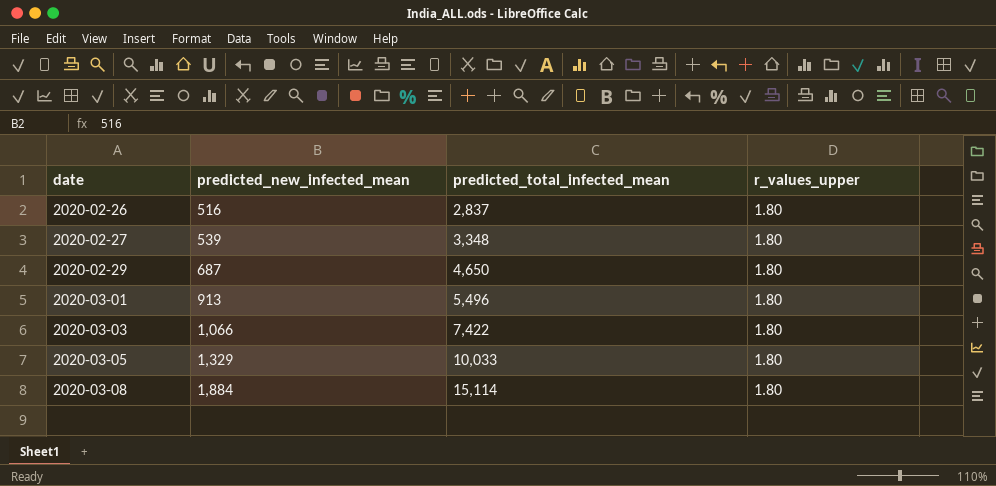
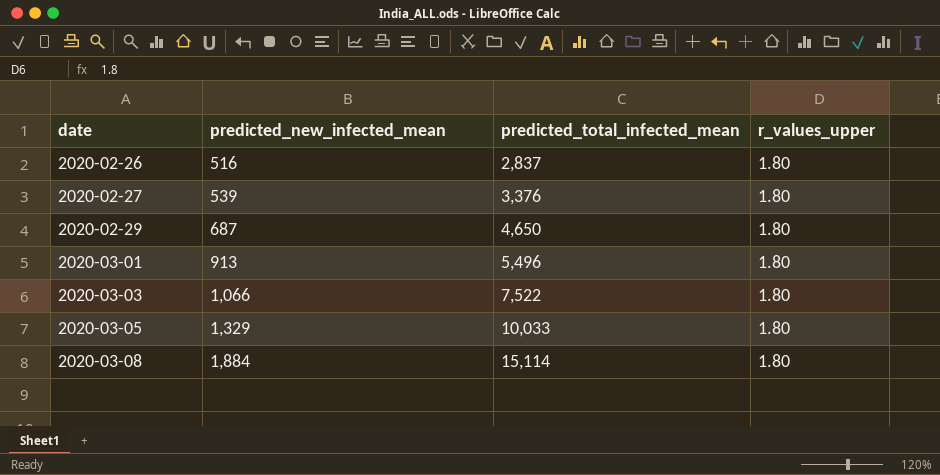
2020-02-27 | predicted_total_infected_mean: 3,348 -> 3,376
2020-03-03 | predicted_total_infected_mean: 7,422 -> 7,522

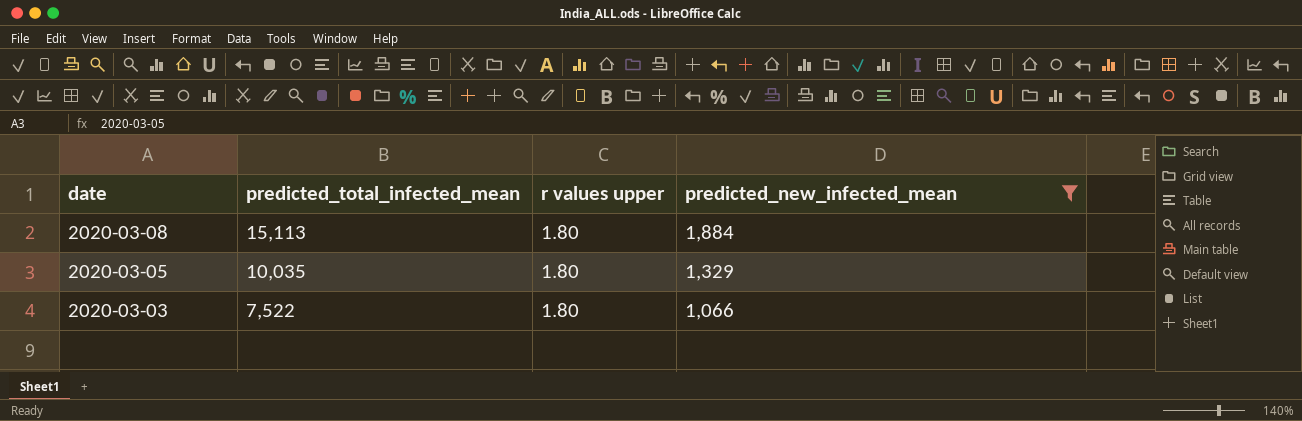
filter: none -> predicted_new_infected_mean >= 1,066
row order: date ascending -> date descending
column name: r_values_upper -> r values upper
column predicted_new_infected_mean | position: 2 -> 4
2020-03-08 | predicted_total_infected_mean: 15,114 -> 15,113
2020-03-05 | predicted_total_infected_mean: 10,033 -> 10,035

